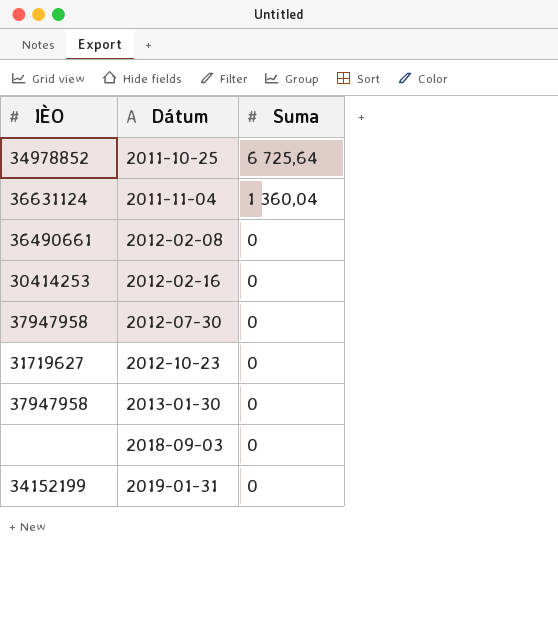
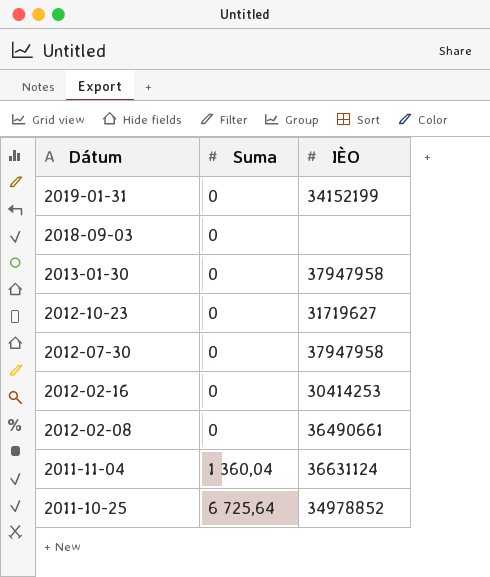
row order: Dátum ascending -> Dátum descending
column IÈO | position: 1 -> 3

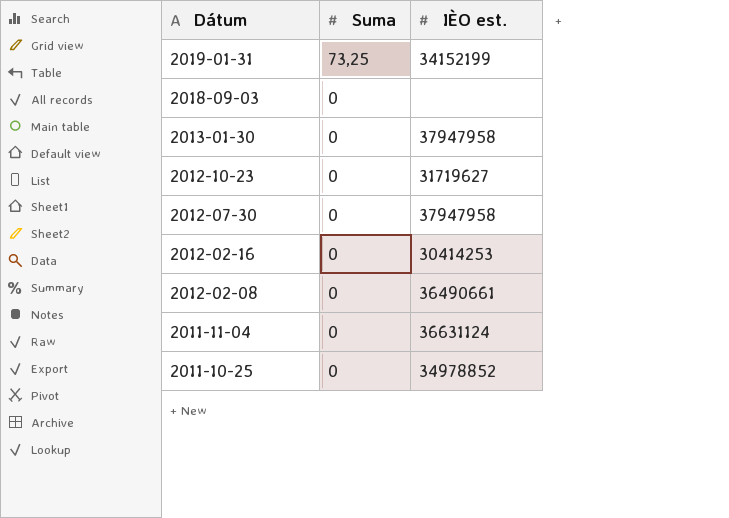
column name: IÈO -> IÈO est.
2019-01-31 | Suma: 0 -> 73,25
2011-11-04 | Suma: 1 360,04 -> 0
2011-10-25 | Suma: 6 725,64 -> 0

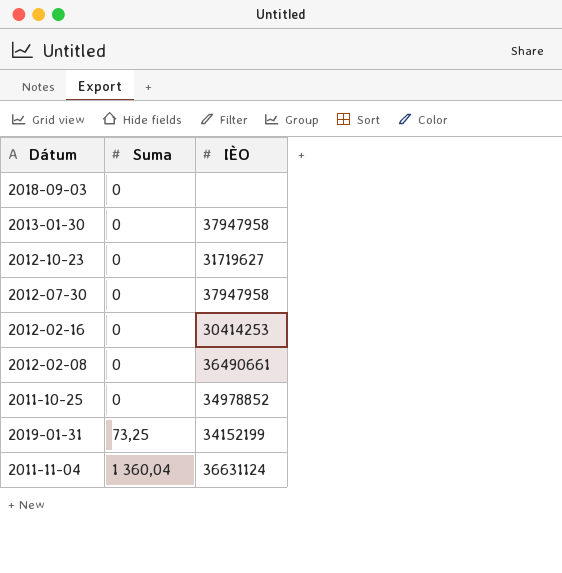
row order: Dátum descending -> Suma ascending
column name: IÈO est. -> IÈO
2011-11-04 | Suma: 0 -> 1 360,04

